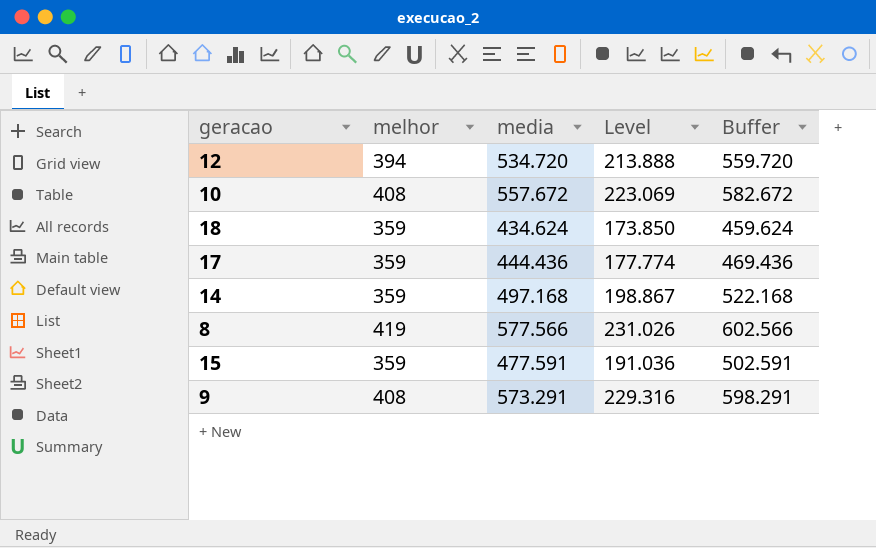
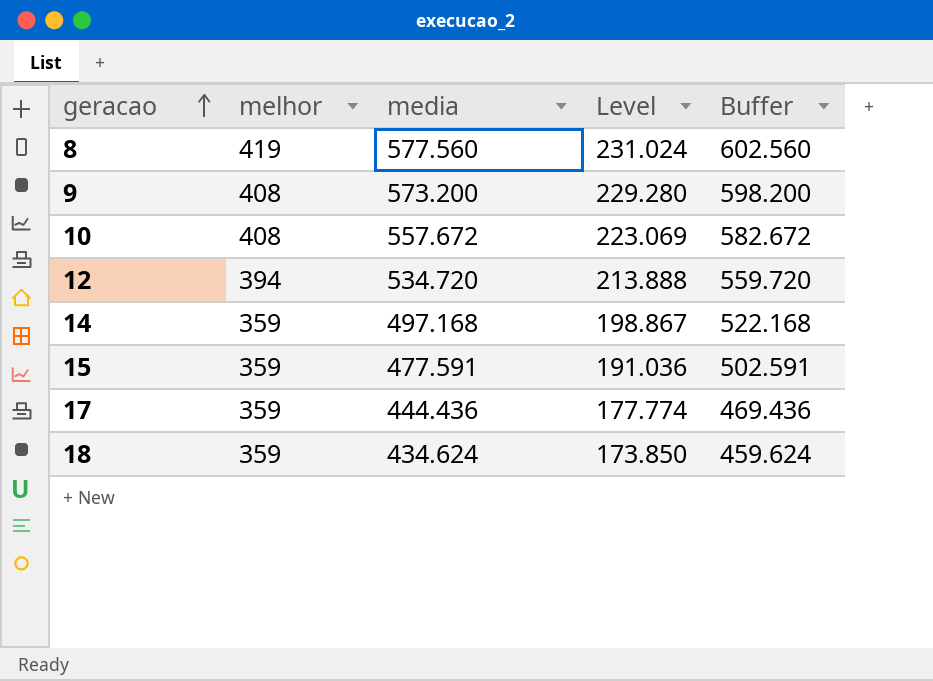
row order: none -> geracao ascending
8 | media: 577.566 -> 577.560
8 | Level: 231.026 -> 231.024
8 | Buffer: 602.566 -> 602.560
9 | media: 573.291 -> 573.200
9 | Level: 229.316 -> 229.280
9 | Buffer: 598.291 -> 598.200

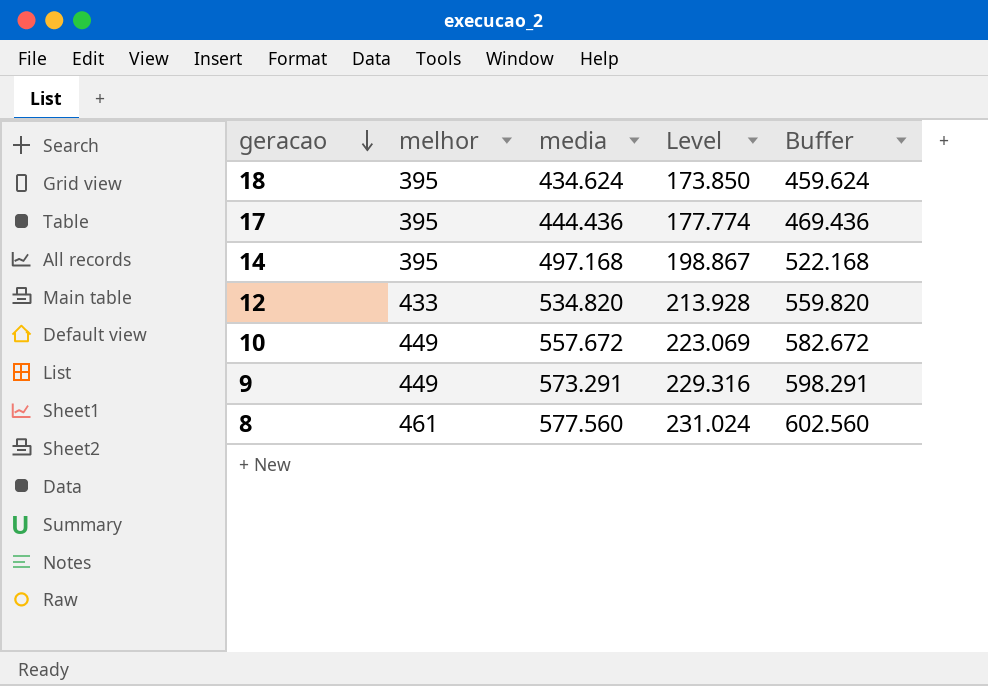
row order: geracao ascending -> geracao descending
row 15: 359 | 477.591 | 191.036 | 502.591 -> none
18 | melhor: 359 -> 395
17 | melhor: 359 -> 395
14 | melhor: 359 -> 395
12 | melhor: 394 -> 433
12 | media: 534.720 -> 534.820
12 | Level: 213.888 -> 213.928
12 | Buffer: 559.720 -> 559.820
10 | melhor: 408 -> 449
9 | melhor: 408 -> 449
9 | media: 573.200 -> 573.291
9 | Level: 229.280 -> 229.316
9 | Buffer: 598.200 -> 598.291
8 | melhor: 419 -> 461

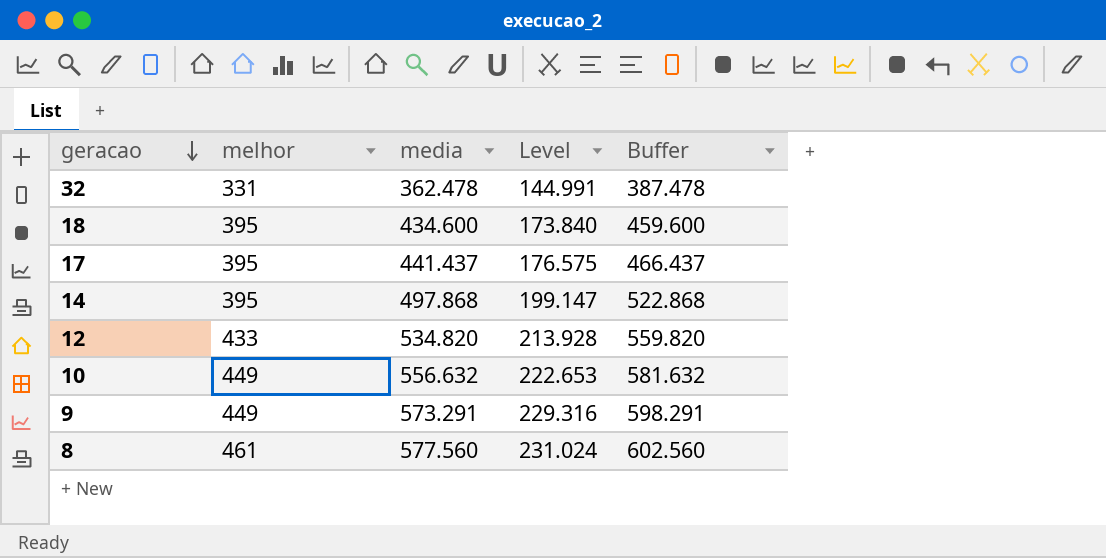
row 32: none -> 331 | 362.478 | 144.991 | 387.478
18 | media: 434.624 -> 434.600
18 | Level: 173.850 -> 173.840
18 | Buffer: 459.624 -> 459.600
17 | media: 444.436 -> 441.437
17 | Level: 177.774 -> 176.575
17 | Buffer: 469.436 -> 466.437
14 | media: 497.168 -> 497.868
14 | Level: 198.867 -> 199.147
14 | Buffer: 522.168 -> 522.868
10 | media: 557.672 -> 556.632
10 | Level: 223.069 -> 222.653
10 | Buffer: 582.672 -> 581.632

